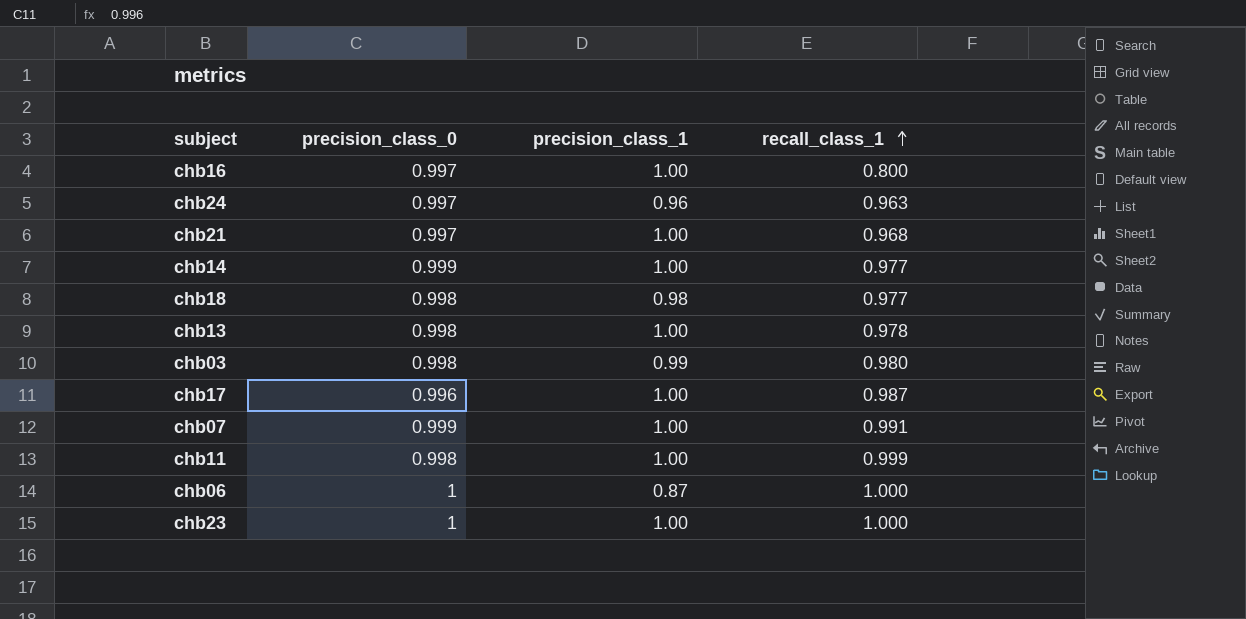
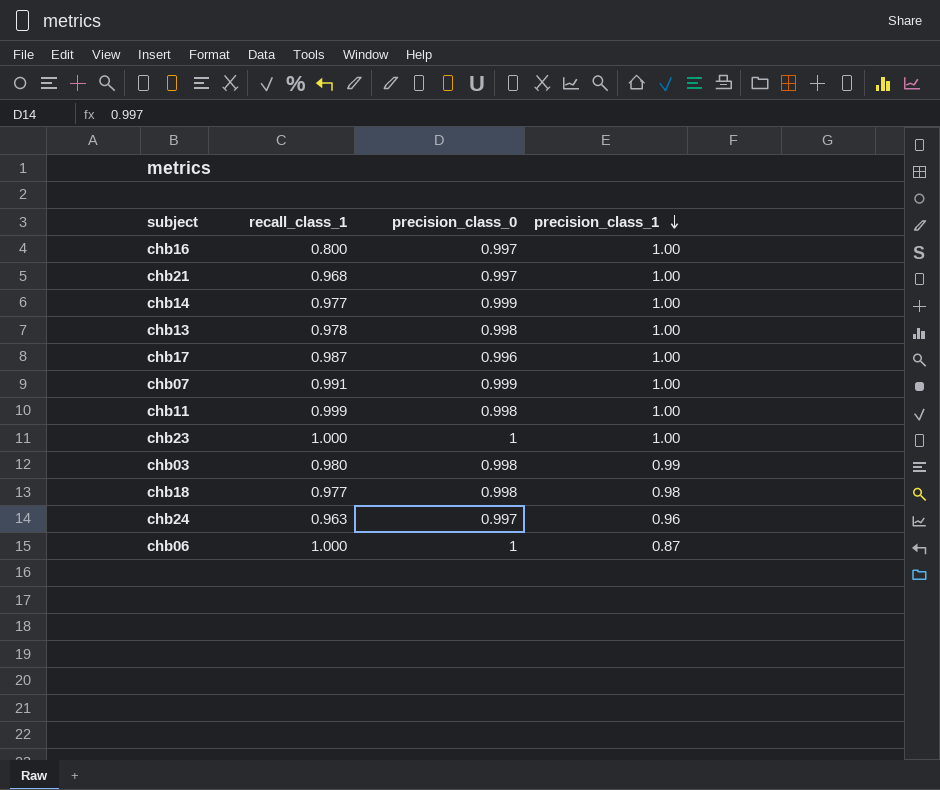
row order: recall_class_1 ascending -> precision_class_1 descending
column recall_class_1 | position: 4 -> 2

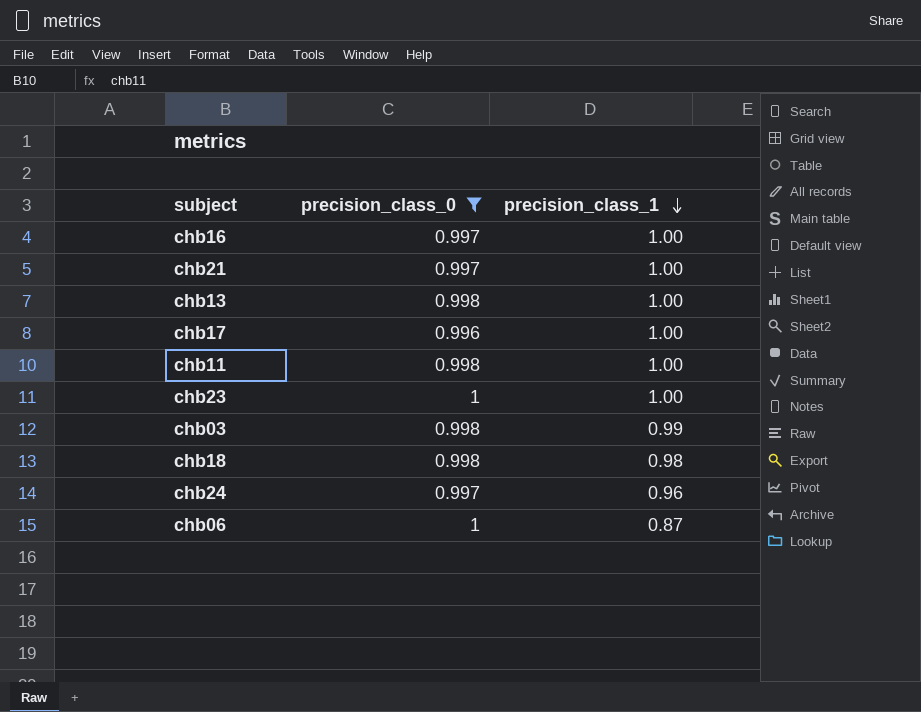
filter: none -> precision_class_0 != 0.999
column recall_class_1 | position: 2 -> none

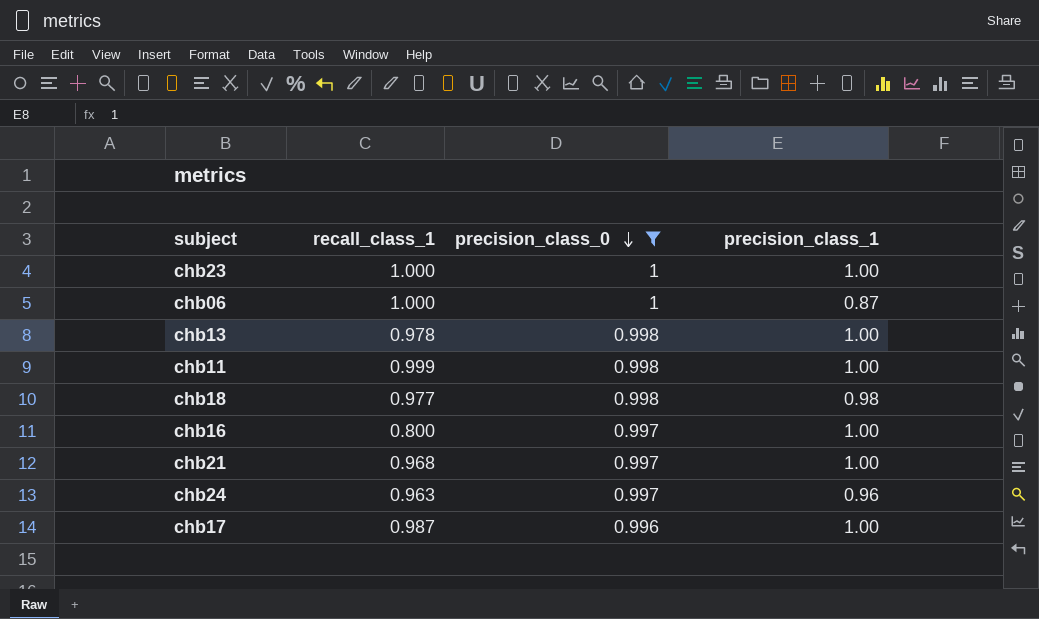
row order: precision_class_1 descending -> precision_class_0 descending
column recall_class_1 | position: none -> 2
row chb03: 0.998 | 0.99 -> none

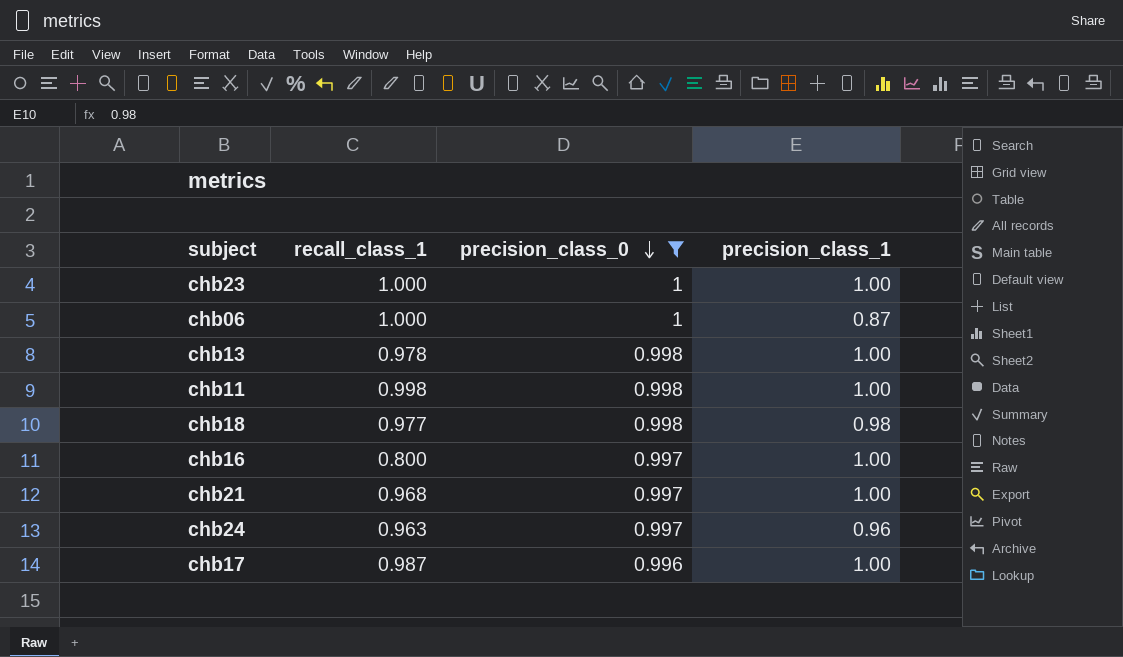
chb11 | recall_class_1: 0.999 -> 0.998

